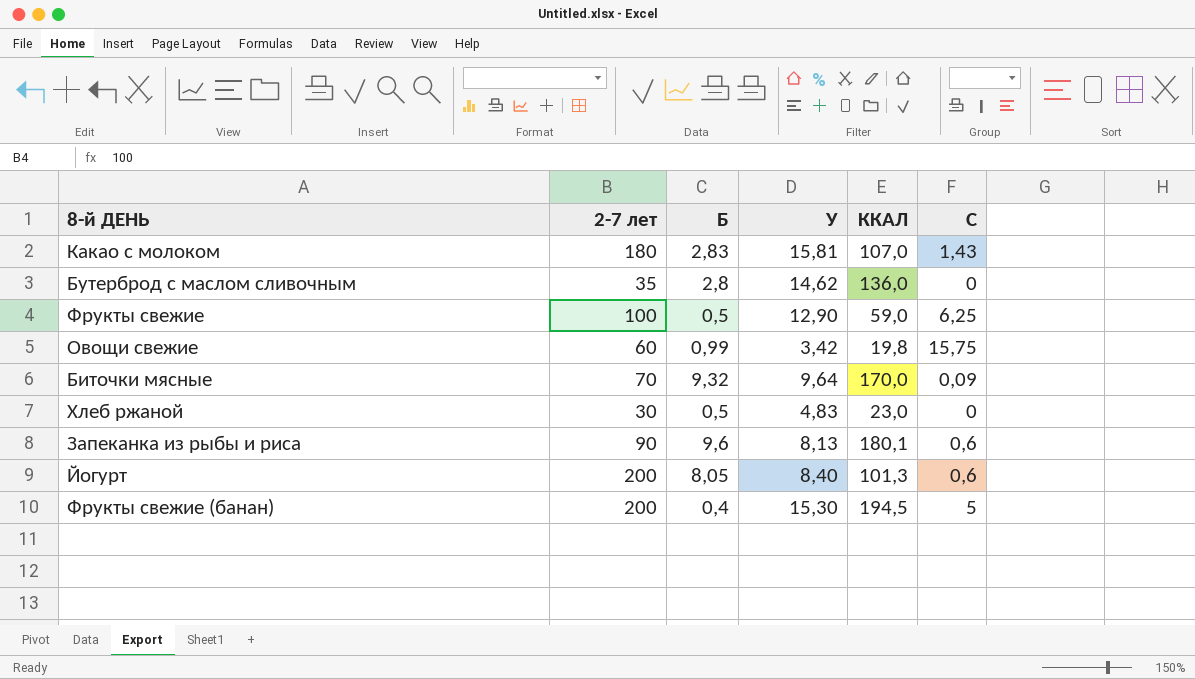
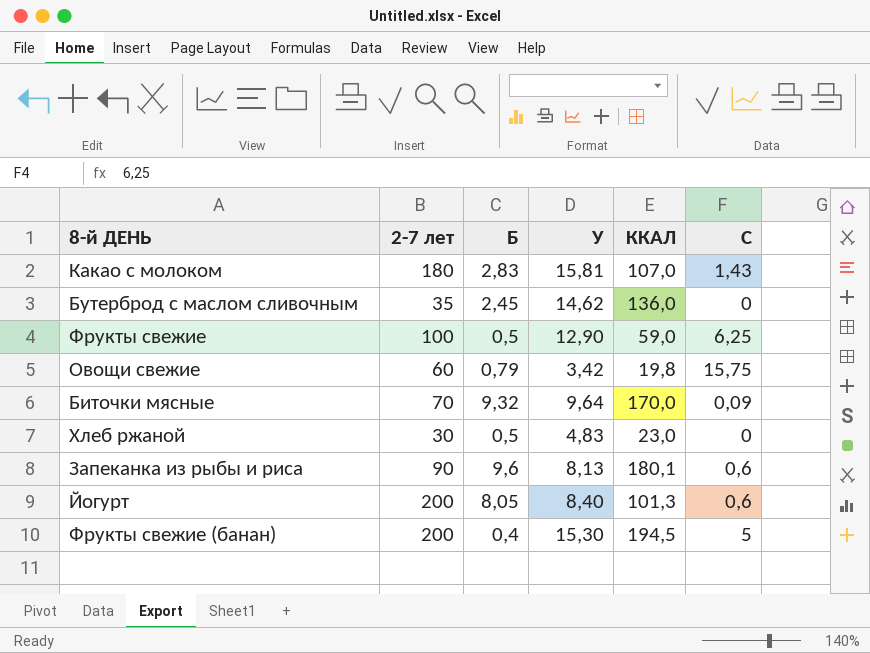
Бутерброд с маслом сливочным | Б: 2,8 -> 2,45
Овощи свежие | Б: 0,99 -> 0,79

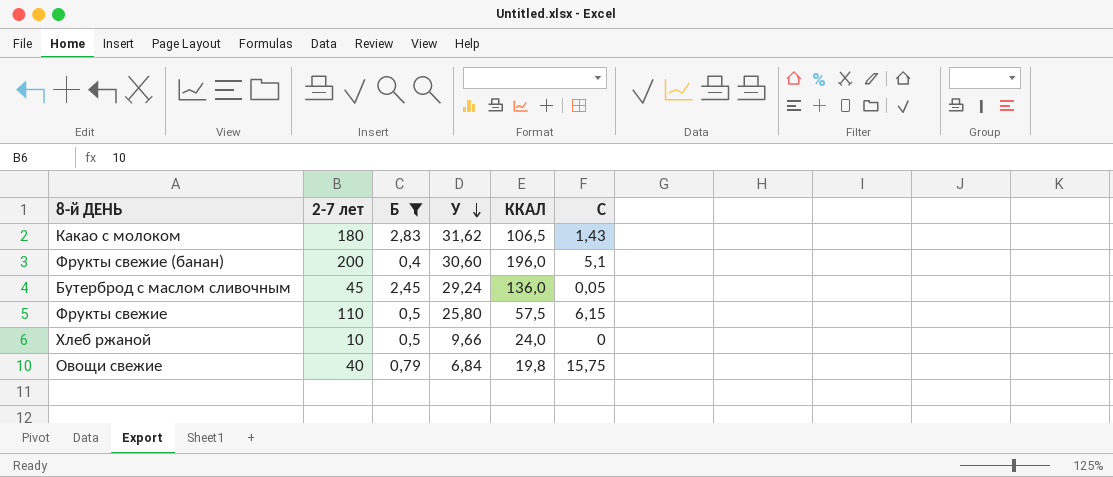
filter: none -> Б <= 2,83
row order: none -> У descending
Какао с молоком | У: 15,81 -> 31,62
Какао с молоком | ККАЛ: 107,0 -> 106,5
Фрукты свежие (банан) | У: 15,30 -> 30,60
Фрукты свежие (банан) | ККАЛ: 194,5 -> 196,0
Фрукты свежие (банан) | С: 5 -> 5,1
Бутерброд с маслом сливочным | 2-7 лет: 35 -> 45
Бутерброд с маслом сливочным | У: 14,62 -> 29,24
Бутерброд с маслом сливочным | С: 0 -> 0,05
Фрукты свежие | 2-7 лет: 100 -> 110
Фрукты свежие | У: 12,90 -> 25,80
Фрукты свежие | ККАЛ: 59,0 -> 57,5
Фрукты свежие | С: 6,25 -> 6,15
Хлеб ржаной | 2-7 лет: 30 -> 10
Хлеб ржаной | У: 4,83 -> 9,66
Хлеб ржаной | ККАЛ: 23,0 -> 24,0
Овощи свежие | 2-7 лет: 60 -> 40
Овощи свежие | У: 3,42 -> 6,84

